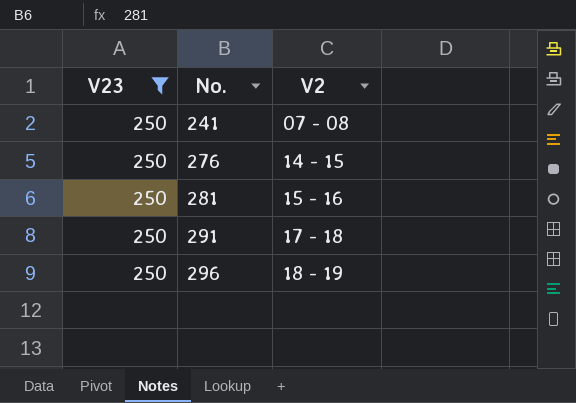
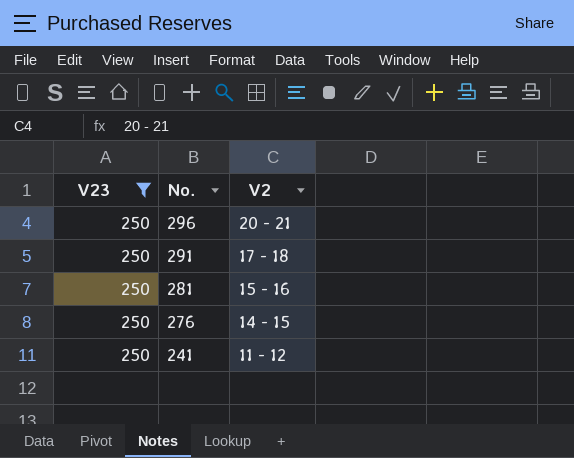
row order: No. ascending -> No. descending
296 | V2: 18 - 19 -> 20 - 21
241 | V2: 07 - 08 -> 11 - 12

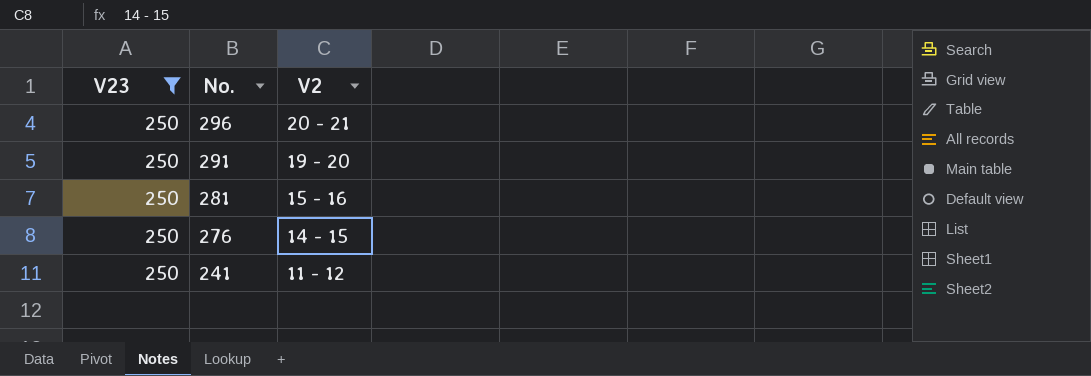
291 | V2: 17 - 18 -> 19 - 20

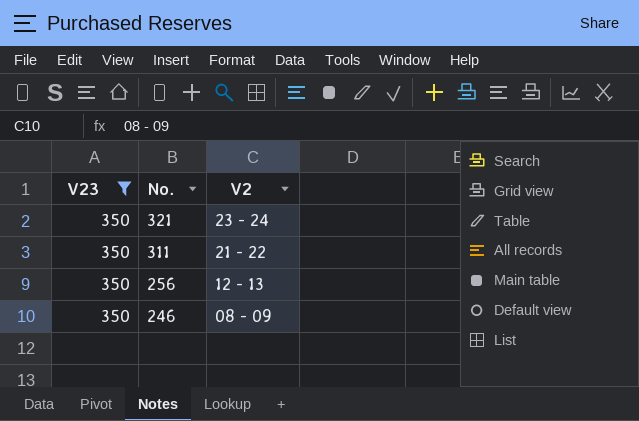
filter: V23 = 250 -> V23 = 350

